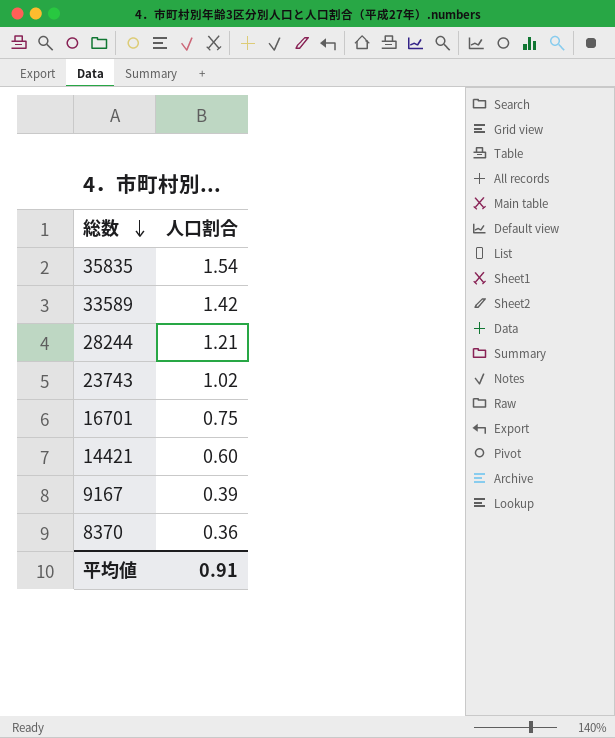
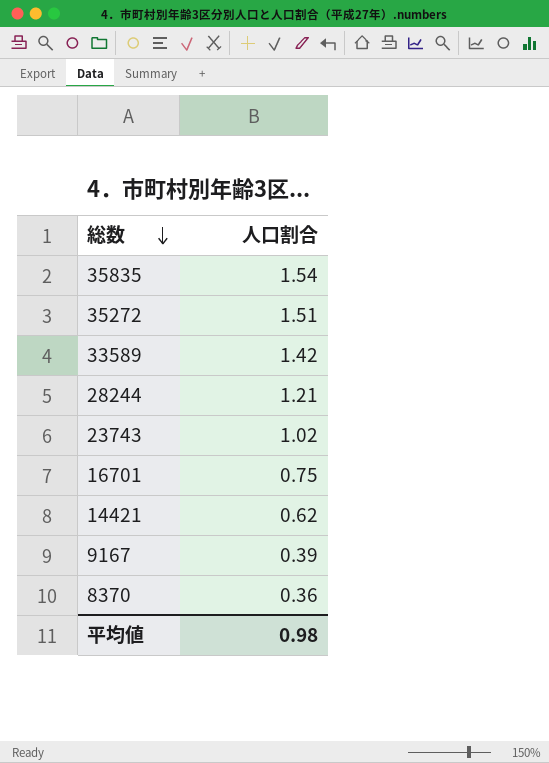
row 35272: none -> 1.51
14421 | 人口割合: 0.60 -> 0.62
平均値 | 人口割合: 0.91 -> 0.98

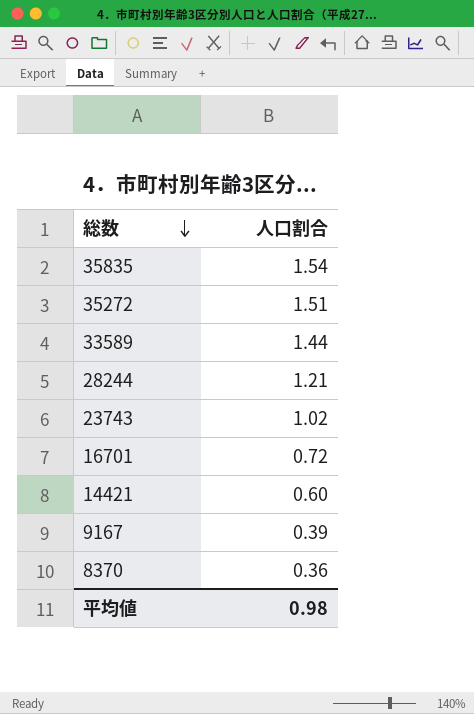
33589 | 人口割合: 1.42 -> 1.44
16701 | 人口割合: 0.75 -> 0.72
14421 | 人口割合: 0.62 -> 0.60

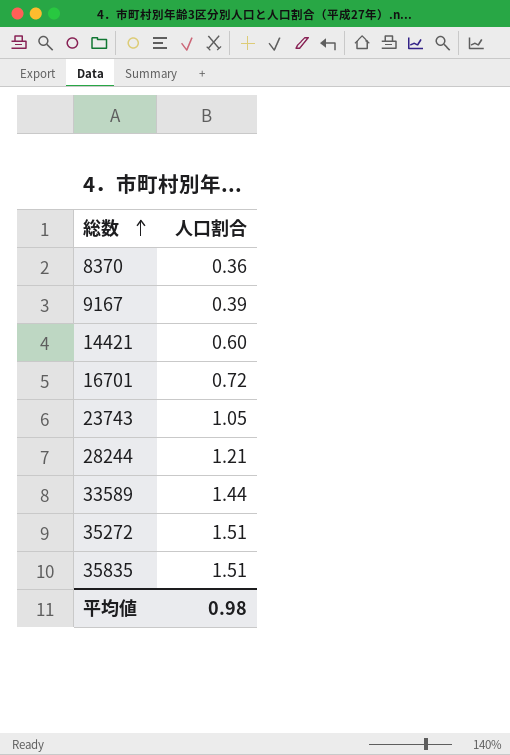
row order: 総数 descending -> 総数 ascending
23743 | 人口割合: 1.02 -> 1.05
35835 | 人口割合: 1.54 -> 1.51

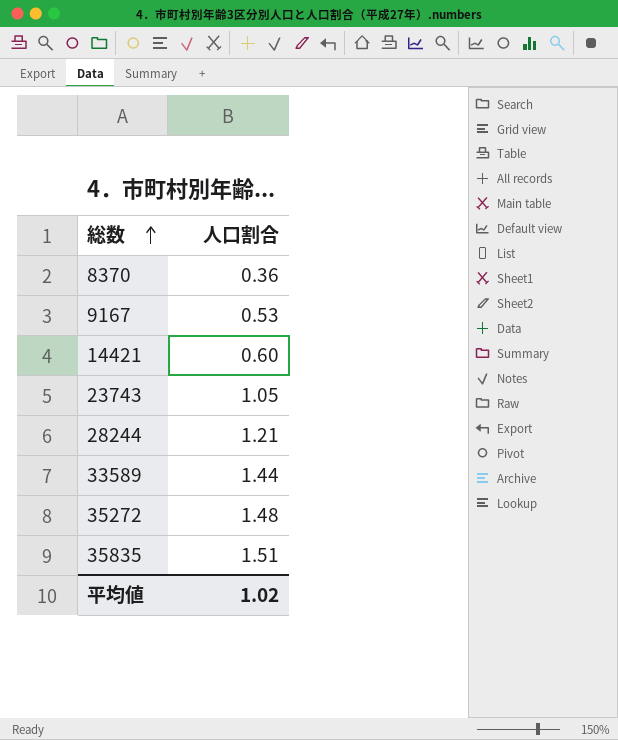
row 16701: 0.72 -> none
9167 | 人口割合: 0.39 -> 0.53
35272 | 人口割合: 1.51 -> 1.48
平均値 | 人口割合: 0.98 -> 1.02

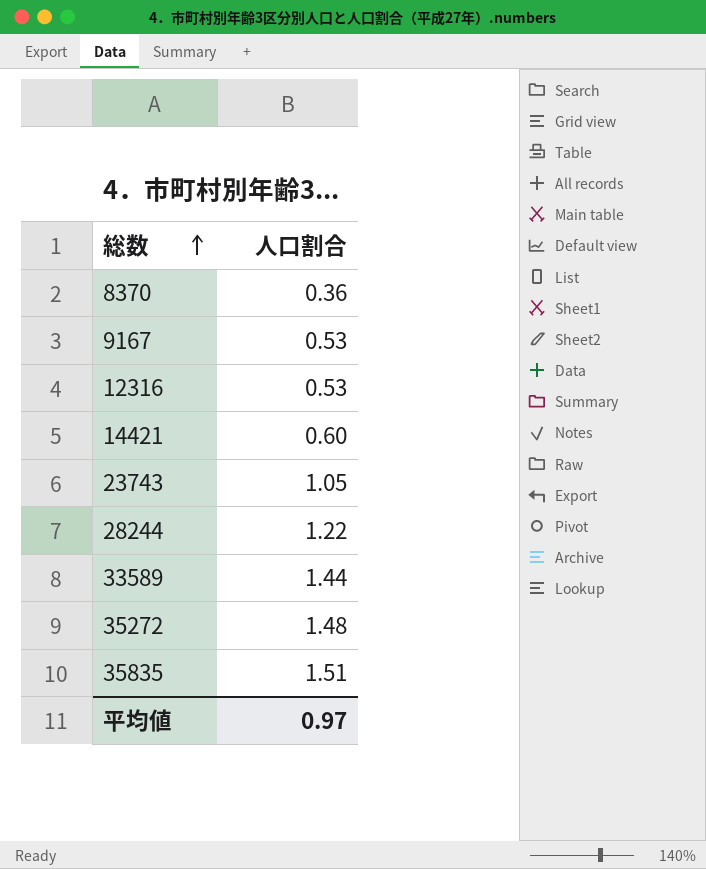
row 12316: none -> 0.53
28244 | 人口割合: 1.21 -> 1.22
平均値 | 人口割合: 1.02 -> 0.97

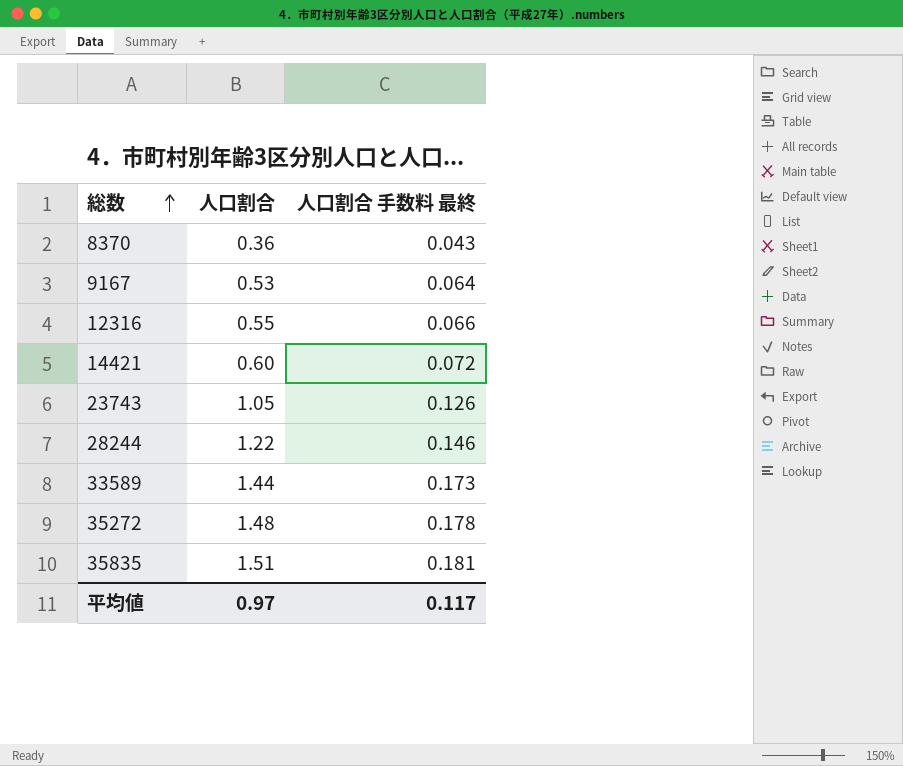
column 人口割合 手数料 最終 | formula: none -> [人口割合] * 0.12
12316 | 人口割合: 0.53 -> 0.55

